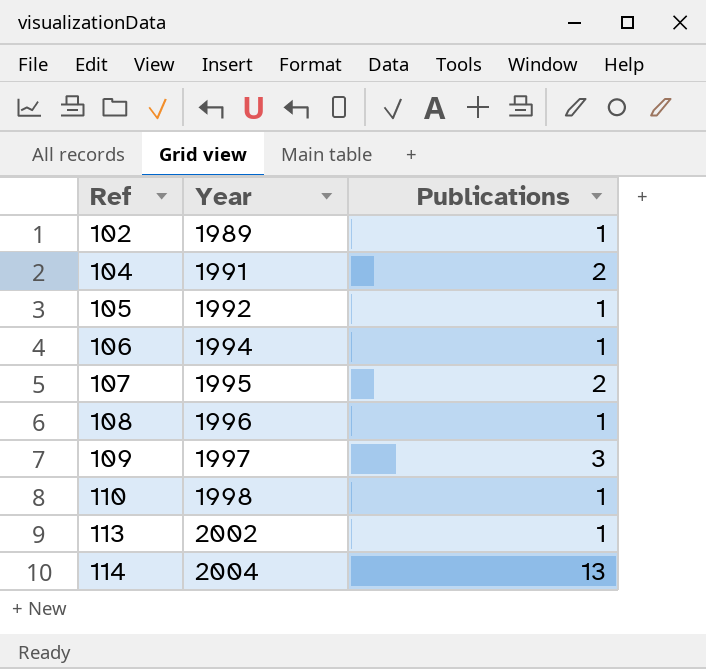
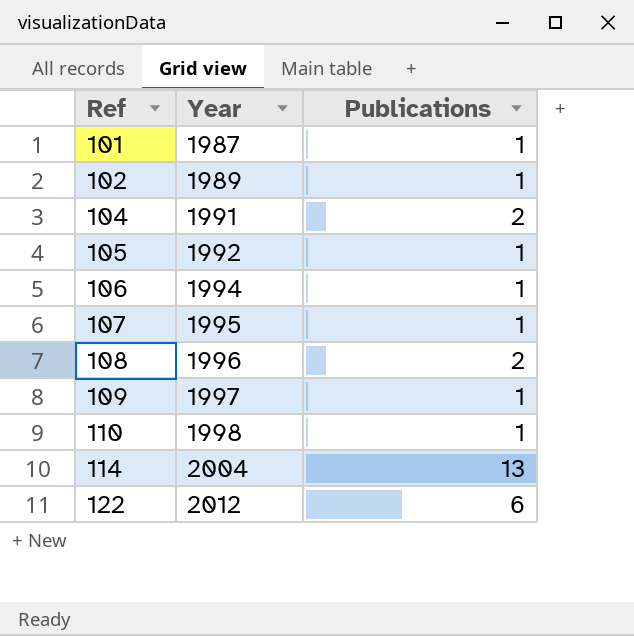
row 113: 2002 | 1 -> none
row 101: none -> 1987 | 1
107 | Publications: 2 -> 1
108 | Publications: 1 -> 2
109 | Publications: 3 -> 1
row 122: none -> 2012 | 6

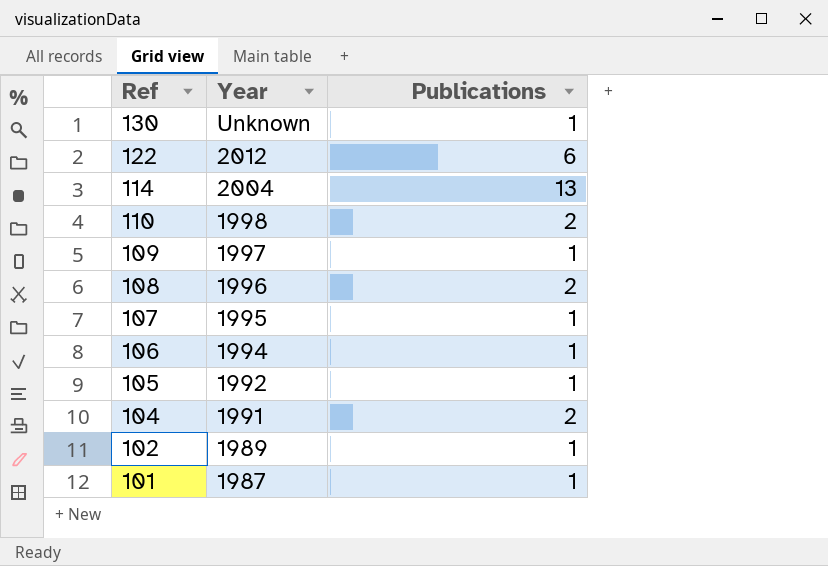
row order: Ref ascending -> Ref descending
row 130: none -> Unknown | 1
110 | Publications: 1 -> 2

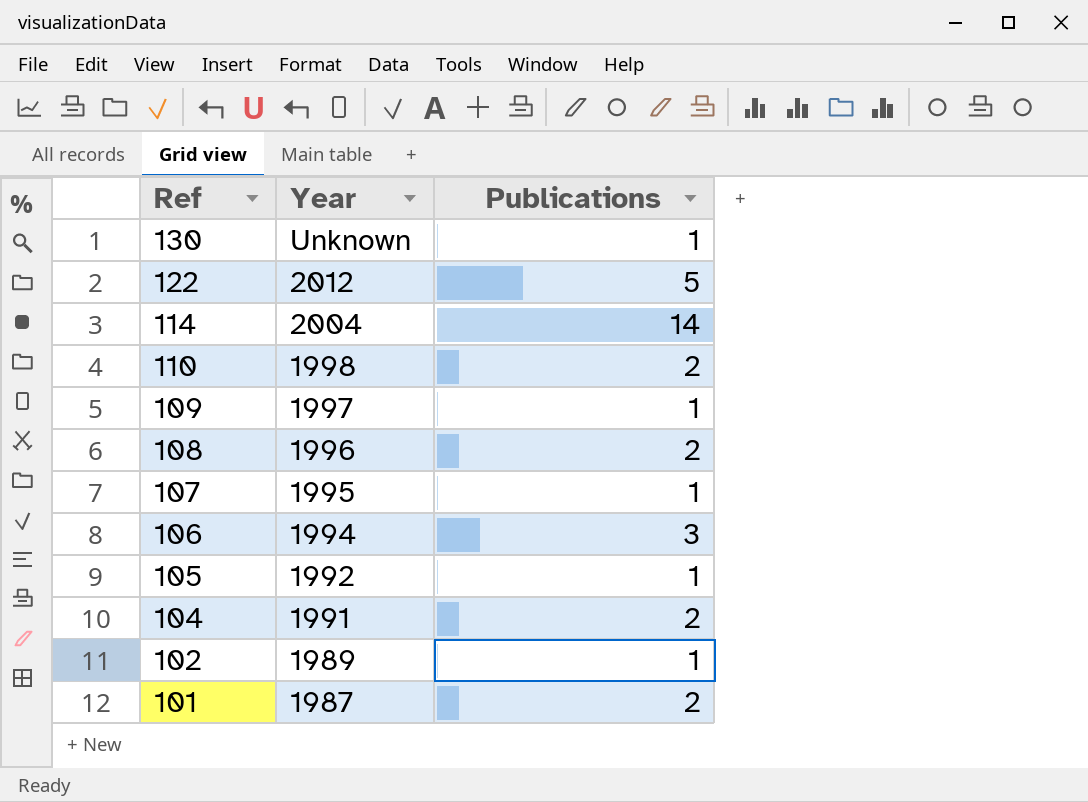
122 | Publications: 6 -> 5
114 | Publications: 13 -> 14
106 | Publications: 1 -> 3
101 | Publications: 1 -> 2

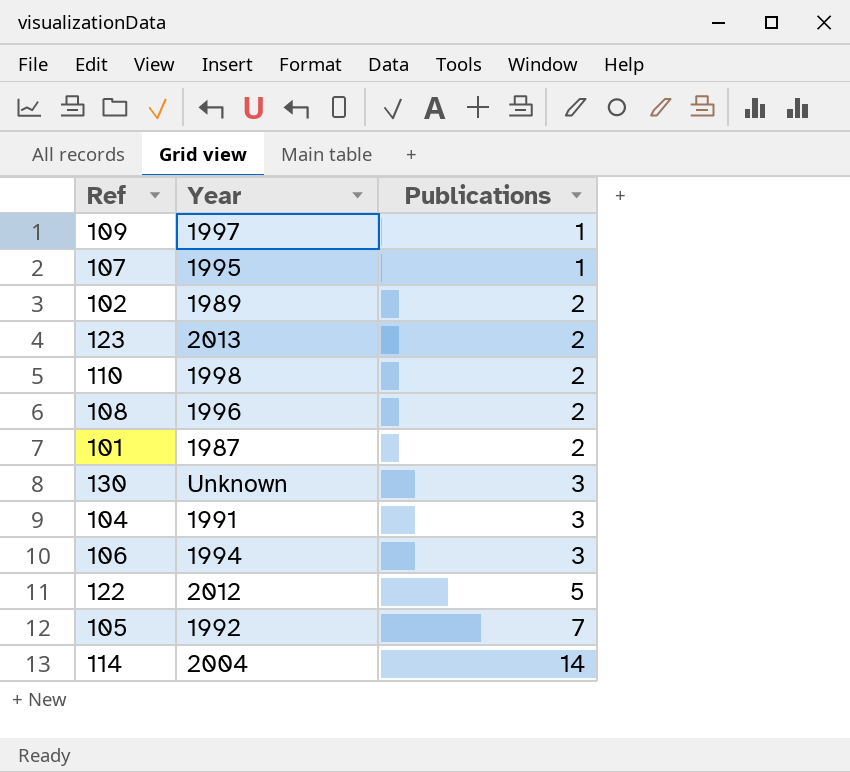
row order: Ref descending -> Publications ascending
102 | Publications: 1 -> 2
row 123: none -> 2013 | 2
130 | Publications: 1 -> 3
104 | Publications: 2 -> 3
105 | Publications: 1 -> 7

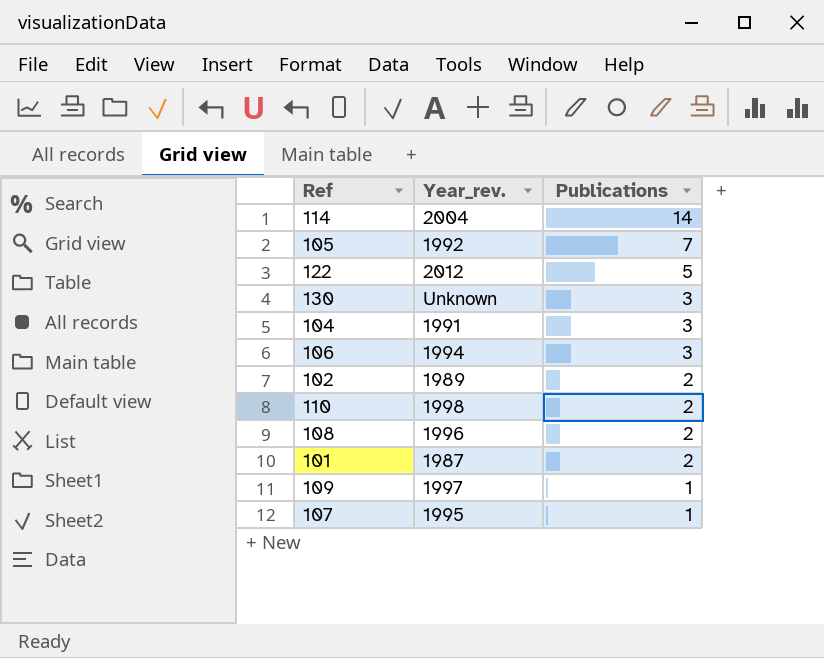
row order: Publications ascending -> Publications descending
column name: Year -> Year_rev.
row 123: 2013 | 2 -> none

